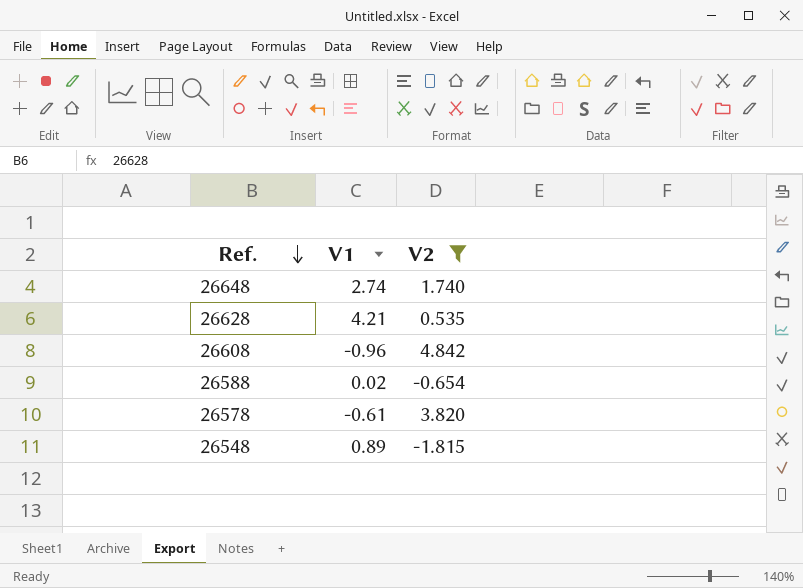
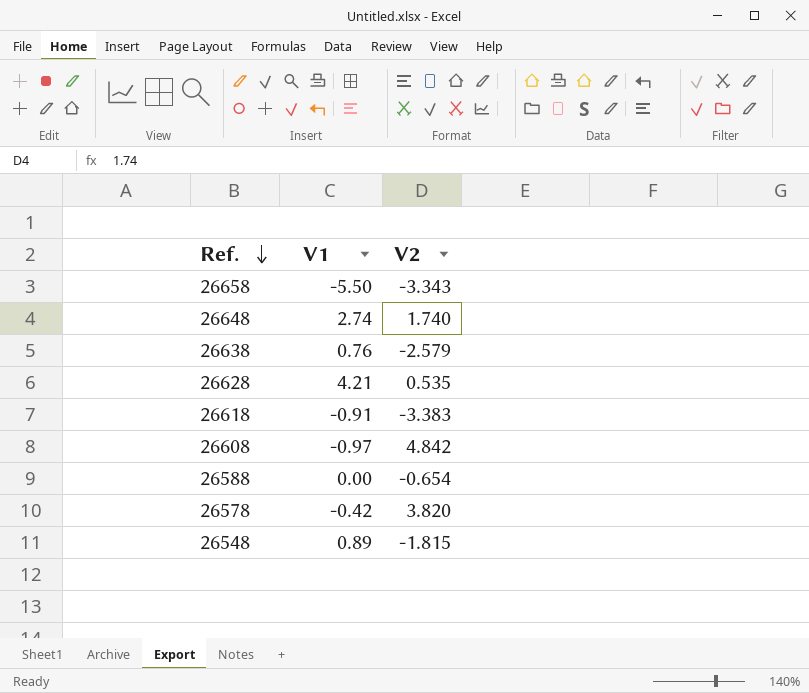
filter: V2 >= -1.815 -> none
26608 | V1: -0.96 -> -0.97
26588 | V1: 0.02 -> 0.00
26578 | V1: -0.61 -> -0.42

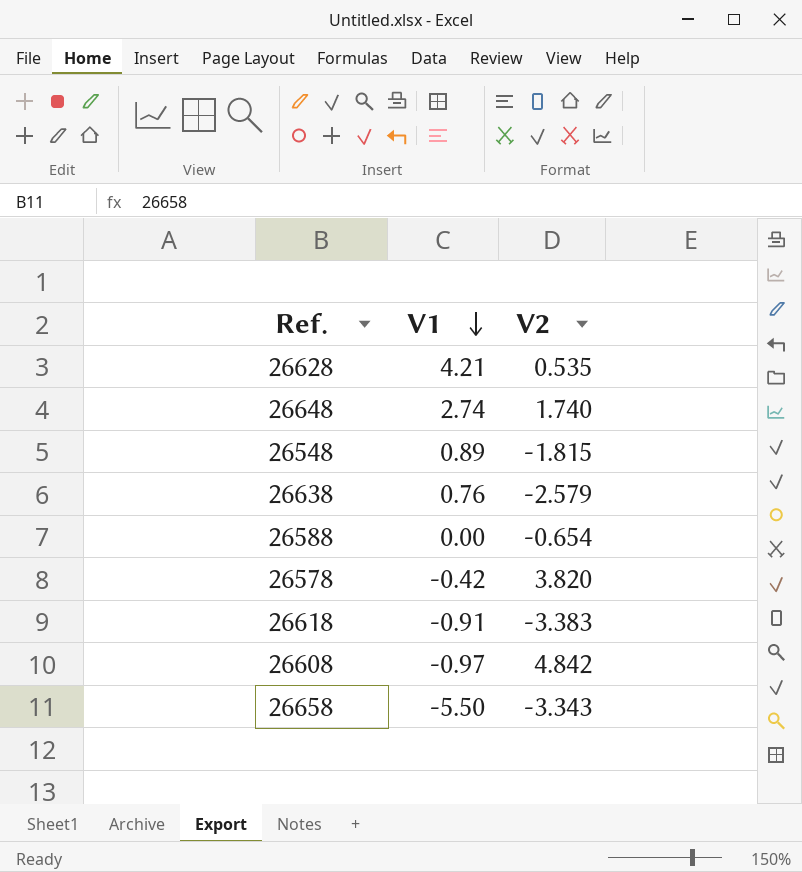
row order: Ref. descending -> V1 descending

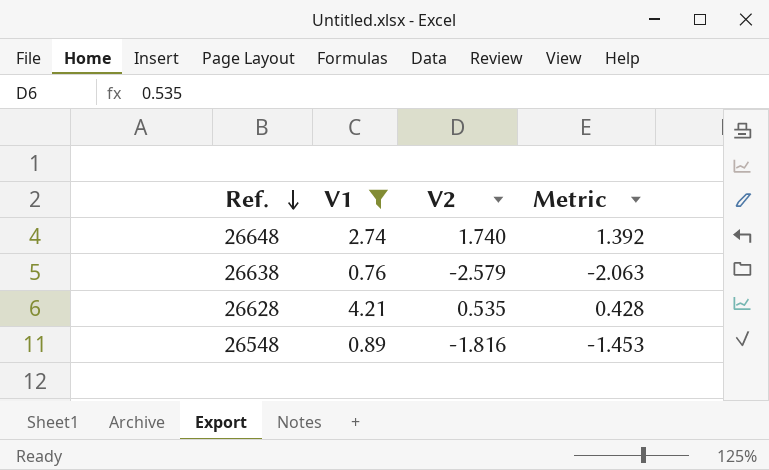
filter: none -> V1 >= 0.76
row order: V1 descending -> Ref. descending
column Metric | formula: none -> [V2] * 0.8
26548 | V2: -1.815 -> -1.816

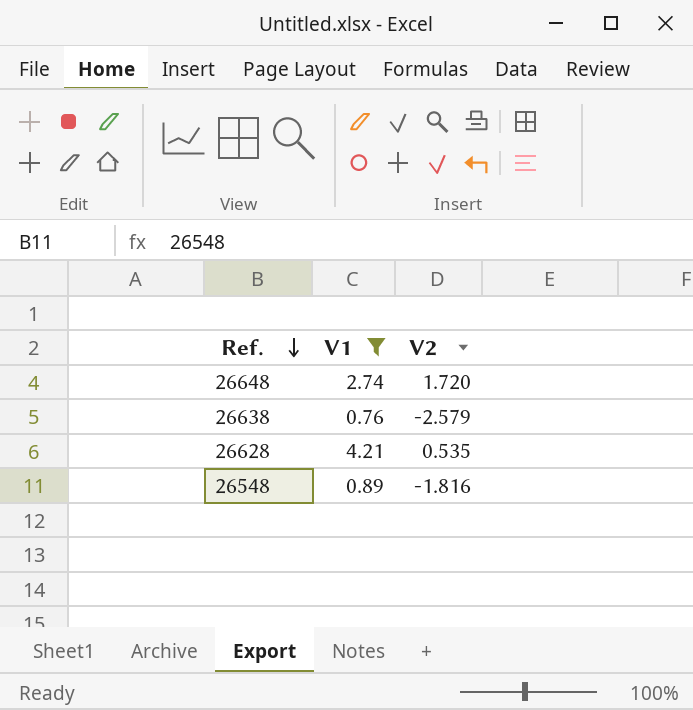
column Metric | formula: [V2] * 0.8 -> none
26648 | V2: 1.740 -> 1.720

